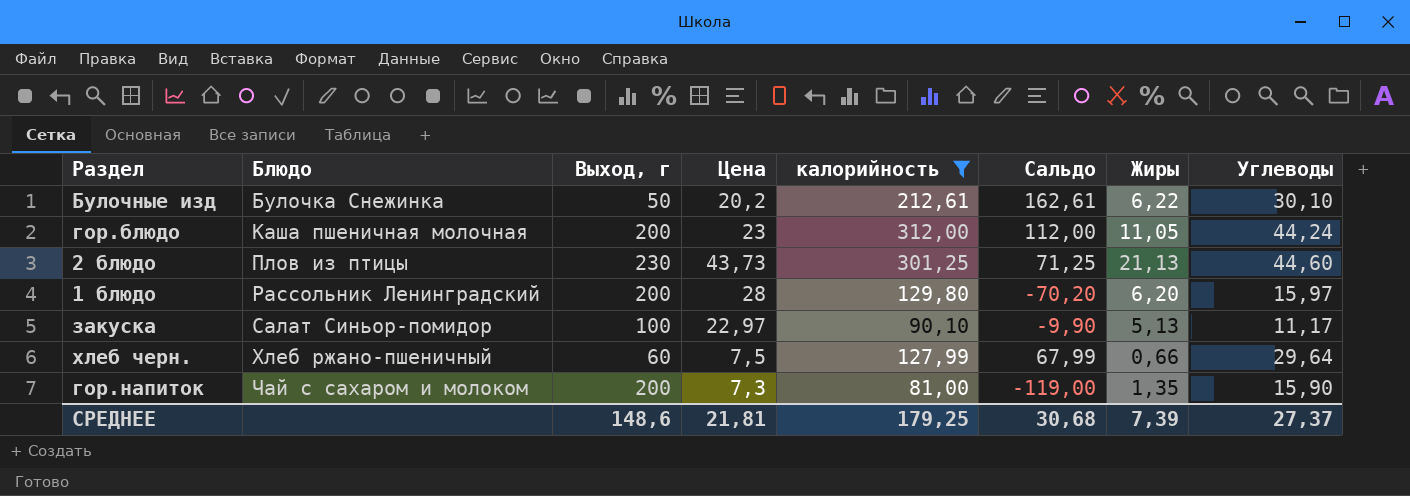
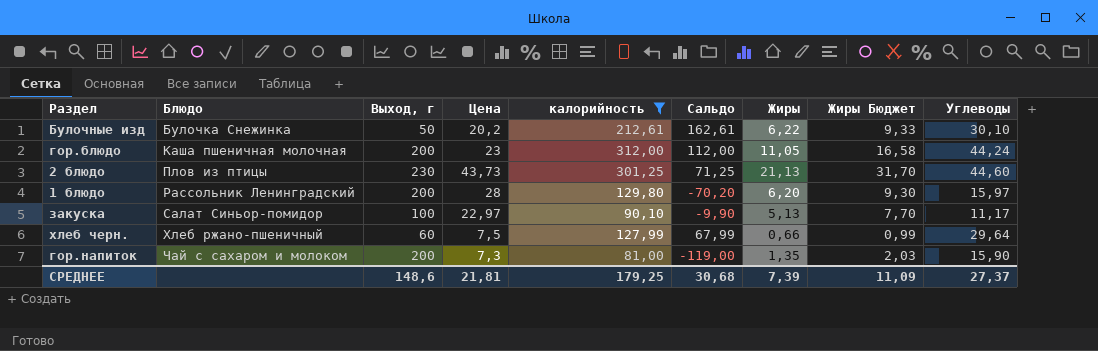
column Жиры Бюджет | formula: none -> [Жиры] * 1,5

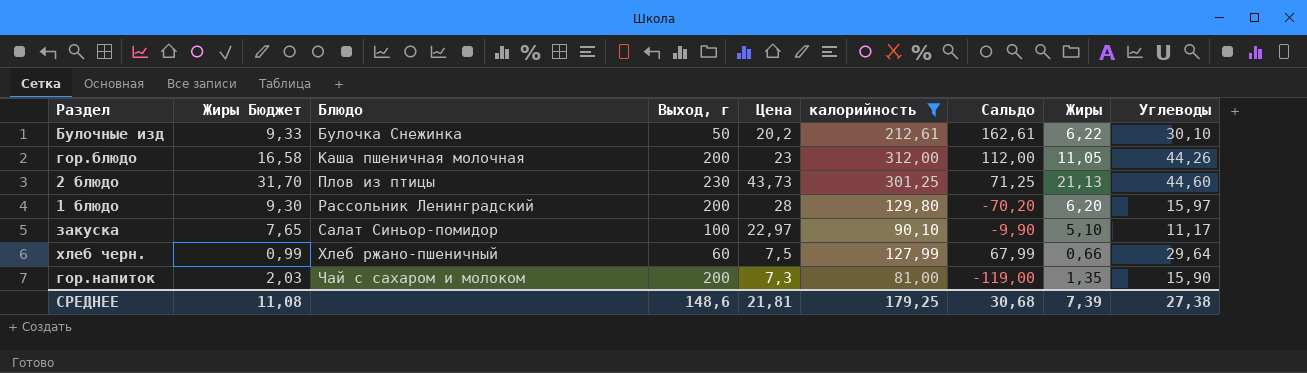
column Жиры Бюджет | position: 8 -> 2
гор.блюдо | Углеводы: 44,24 -> 44,26
закуска | Жиры Бюджет: 7,70 -> 7,65
закуска | Жиры: 5,13 -> 5,10
СРЕДНЕЕ | Жиры Бюджет: 11,09 -> 11,08
СРЕДНЕЕ | Углеводы: 27,37 -> 27,38

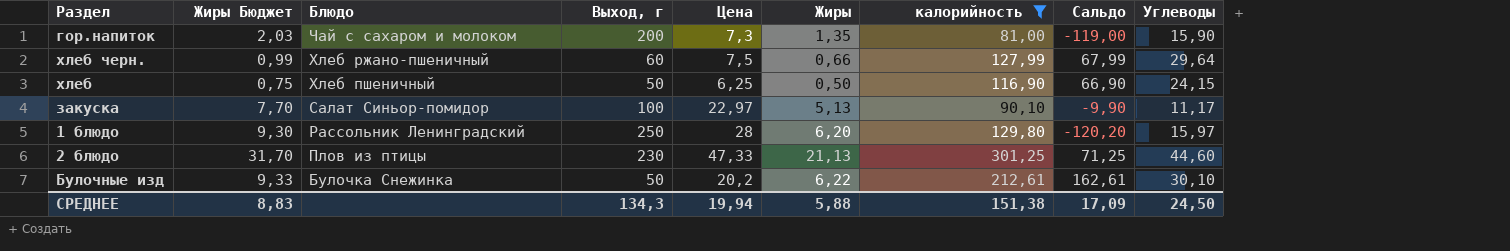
row order: Блюдо ascending -> Блюдо descending
column Жиры | position: 8 -> 6
row гор.блюдо: 16,58 | Каша пшеничная молочная | 200 | 23 | 312,00 | 112,00 | 11,05 | 44,26 -> none
row хлеб: none -> 0,75 | Хлеб пшеничный | 50 | 6,25 | 0,50 | 116,90 | 66,90 | 24,15
закуска | Жиры Бюджет: 7,65 -> 7,70
закуска | Жиры: 5,10 -> 5,13
1 блюдо | Выход, г: 200 -> 250
1 блюдо | Сальдо: -70,20 -> -120,20
2 блюдо | Цена: 43,73 -> 47,33
СРЕДНЕЕ | Жиры Бюджет: 11,08 -> 8,83
СРЕДНЕЕ | Выход, г: 148,6 -> 134,3
СРЕДНЕЕ | Цена: 21,81 -> 19,94
СРЕДНЕЕ | Жиры: 7,39 -> 5,88
СРЕДНЕЕ | калорийность: 179,25 -> 151,38
СРЕДНЕЕ | Сальдо: 30,68 -> 17,09
СРЕДНЕЕ | Углеводы: 27,38 -> 24,50

